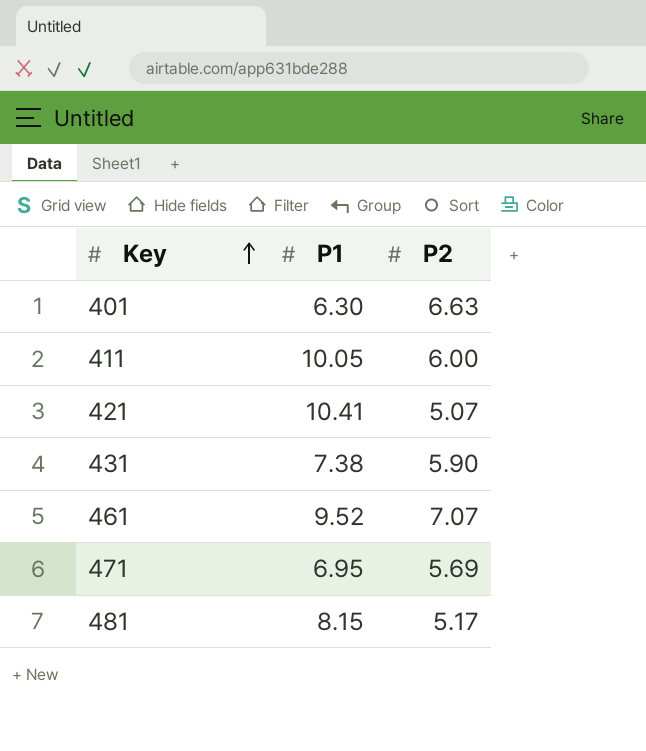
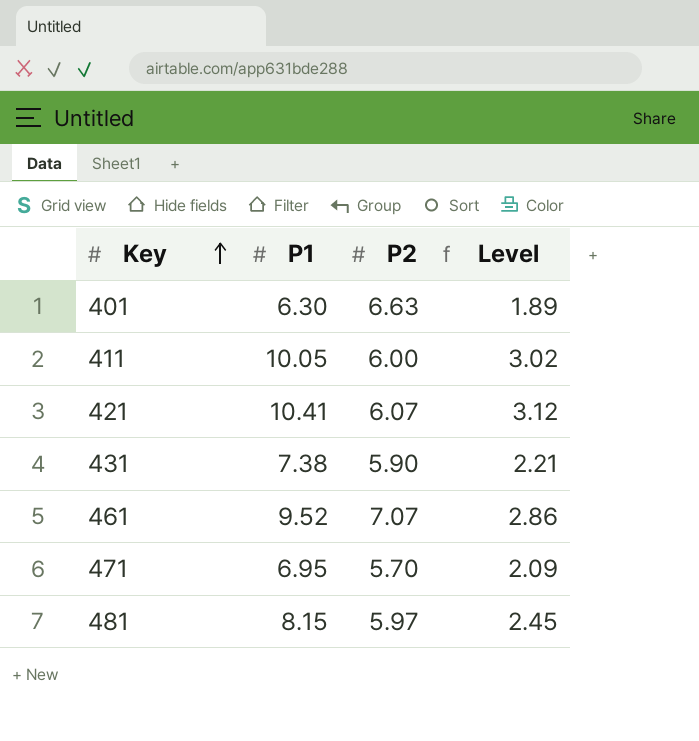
column Level | formula: none -> [P1] * 0.3
421 | P2: 5.07 -> 6.07
471 | P2: 5.69 -> 5.70
481 | P2: 5.17 -> 5.97

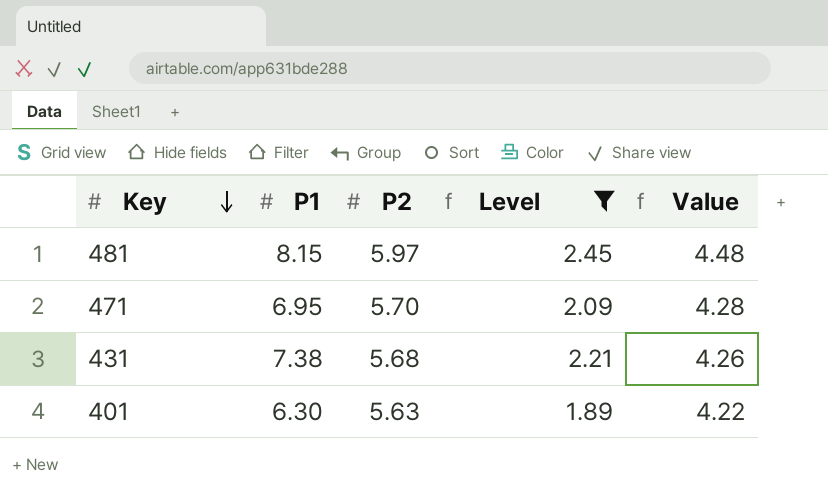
filter: none -> Level <= 2.45
row order: Key ascending -> Key descending
column Value | formula: none -> [P2] * 0.75
431 | P2: 5.90 -> 5.68
401 | P2: 6.63 -> 5.63

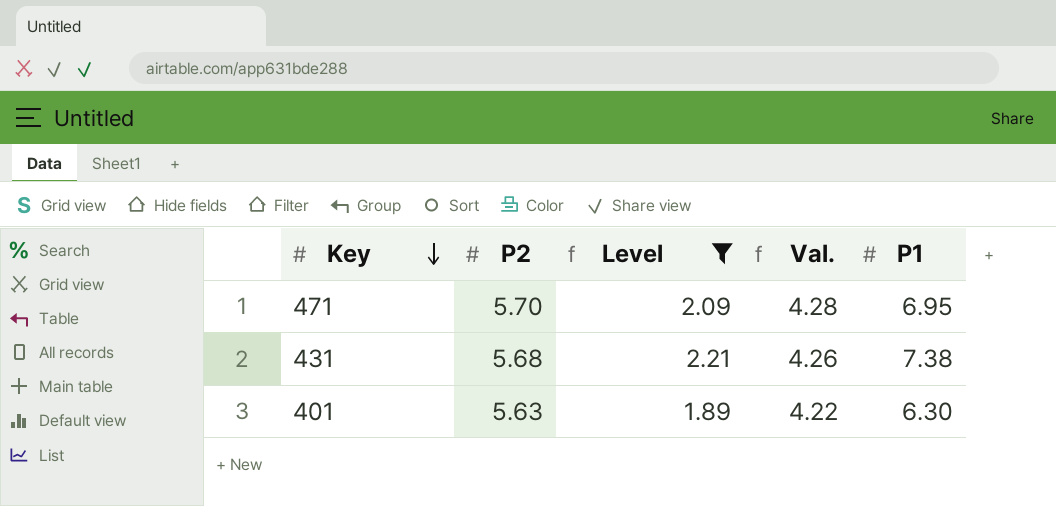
column name: Value -> Val.
column P1 | position: 2 -> 5
row 481: 8.15 | 5.97 | 2.45 | 4.48 -> none

